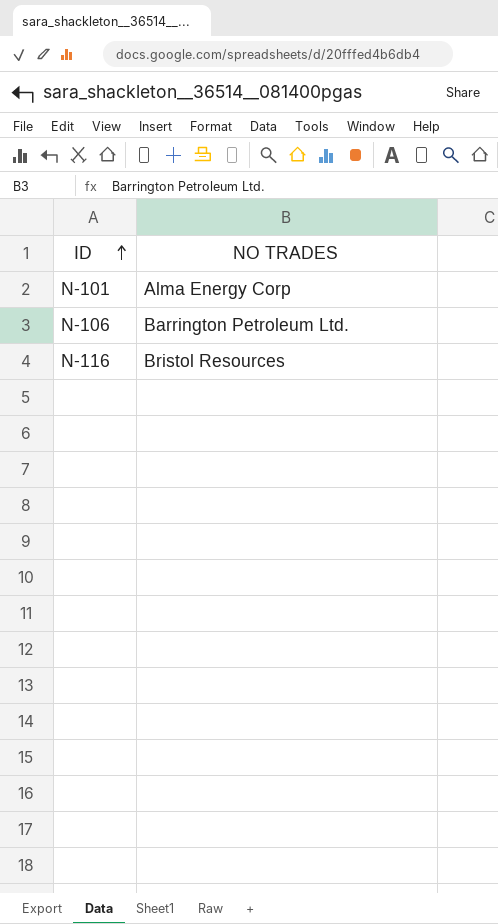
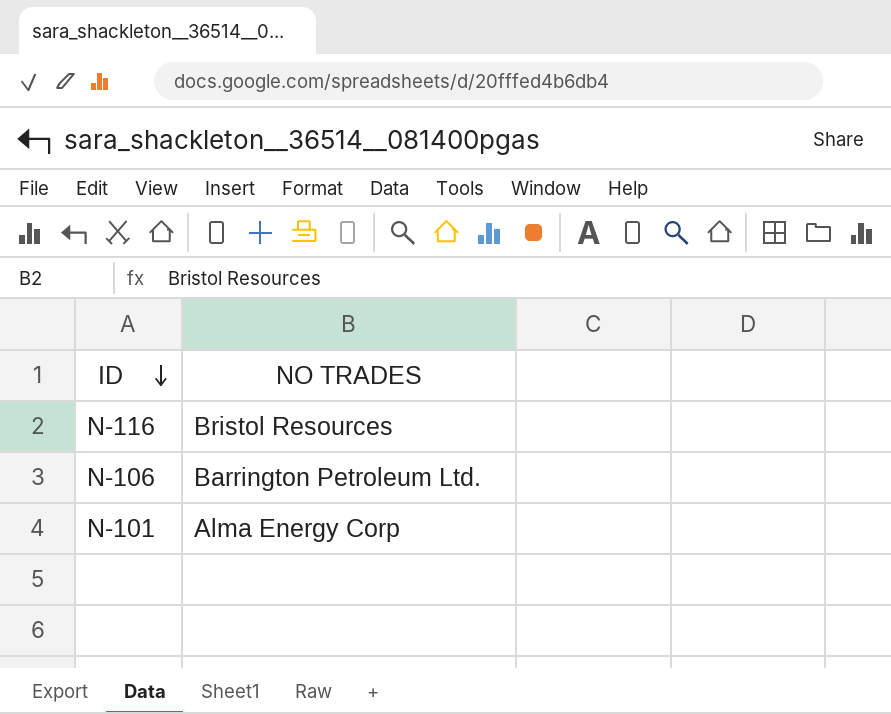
row order: ID ascending -> ID descending

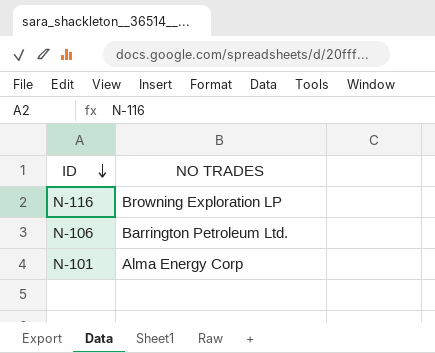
N-116 | NO TRADES: Bristol Resources -> Browning Exploration LP

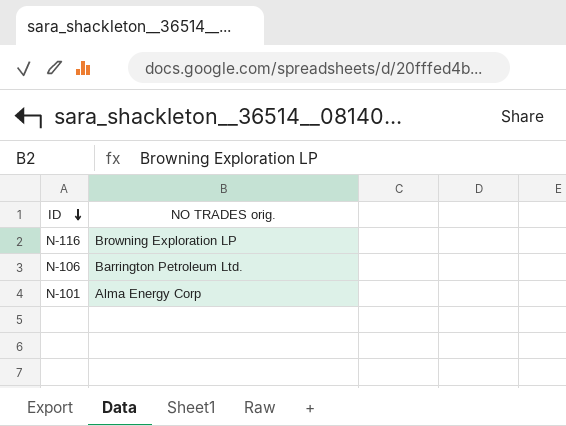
column name: NO TRADES -> NO TRADES orig.

